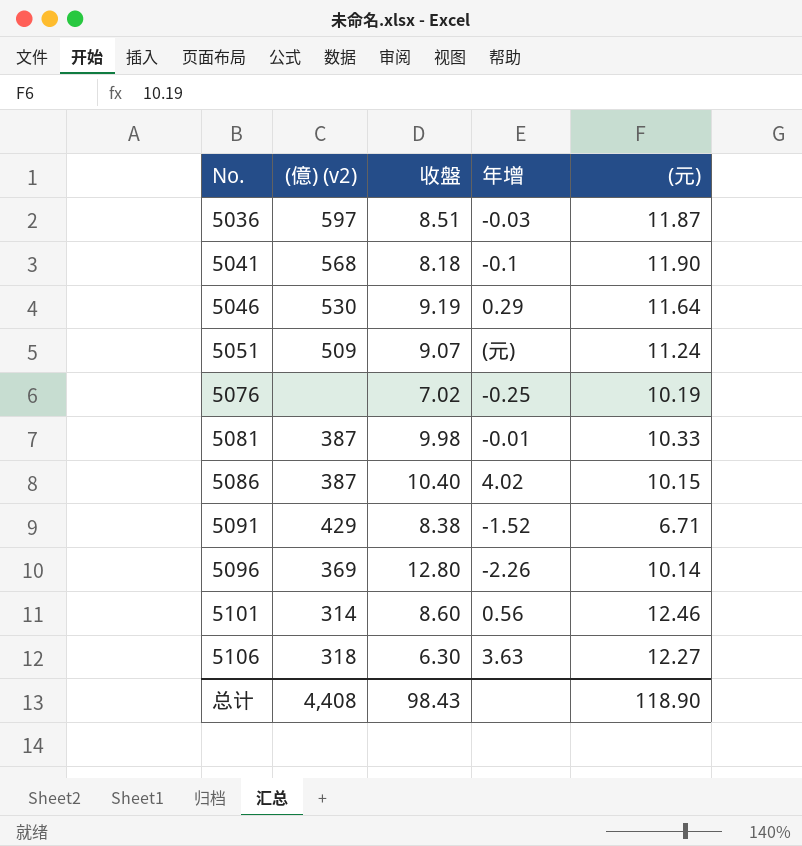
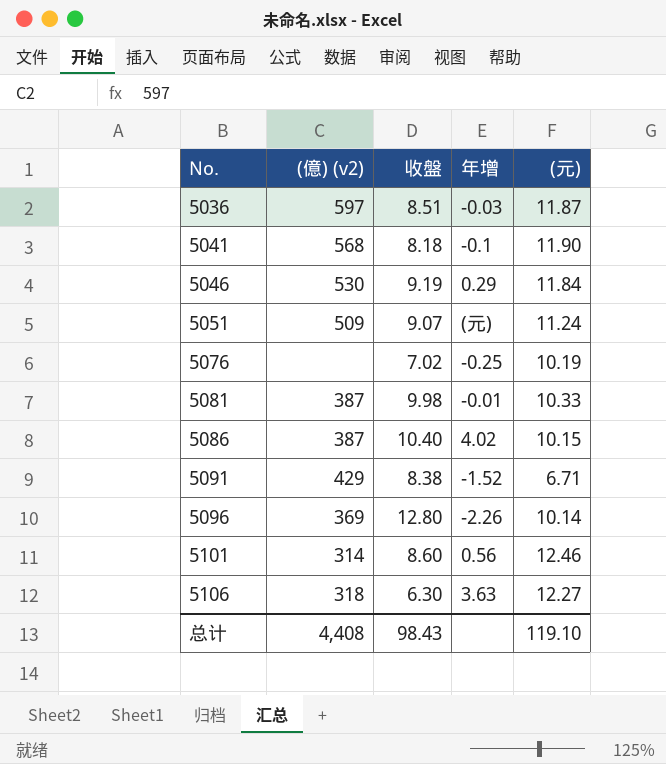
5046 | (元): 11.64 -> 11.84
总计 | (元): 118.90 -> 119.10

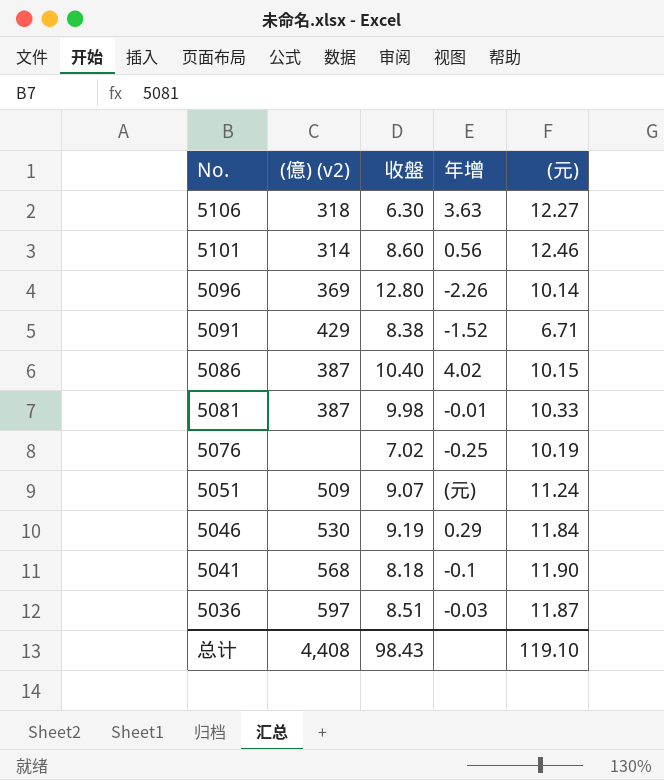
row order: No. ascending -> No. descending

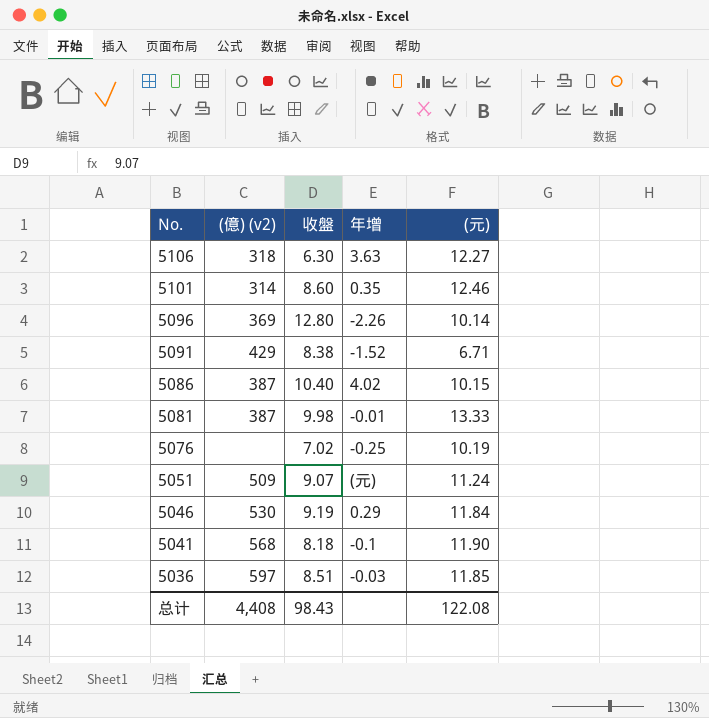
5101 | 年增: 0.56 -> 0.35
5081 | (元): 10.33 -> 13.33
5036 | (元): 11.87 -> 11.85
总计 | (元): 119.10 -> 122.08

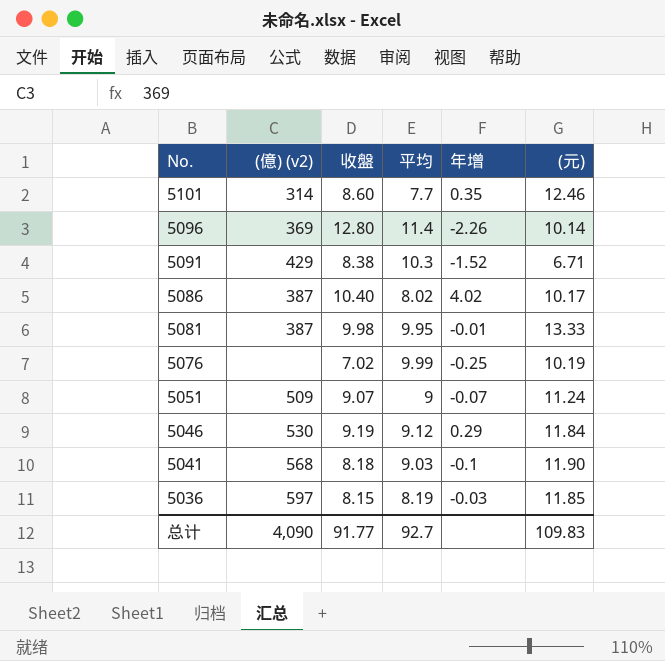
column 平均 | position: none -> 4
row 5106: 318 | 6.30 | 3.63 | 12.27 -> none
5086 | (元): 10.15 -> 10.17
5051 | 年增: (元) -> -0.07
5036 | 收盤: 8.51 -> 8.15
总计 | (億) (v2): 4,408 -> 4,090
总计 | 收盤: 98.43 -> 91.77
总计 | (元): 122.08 -> 109.83

